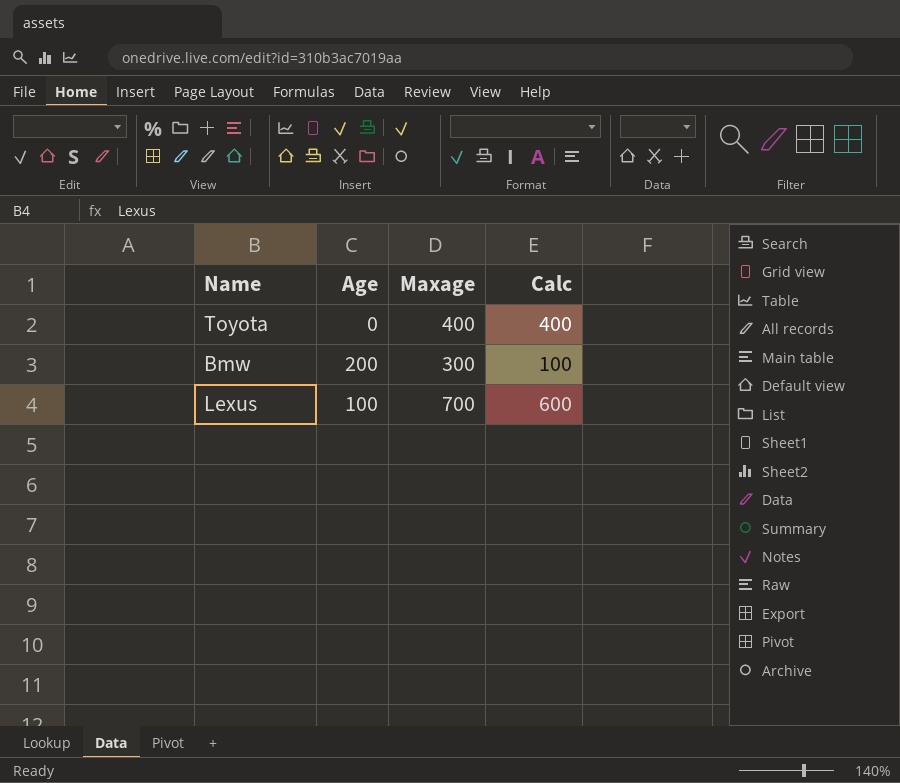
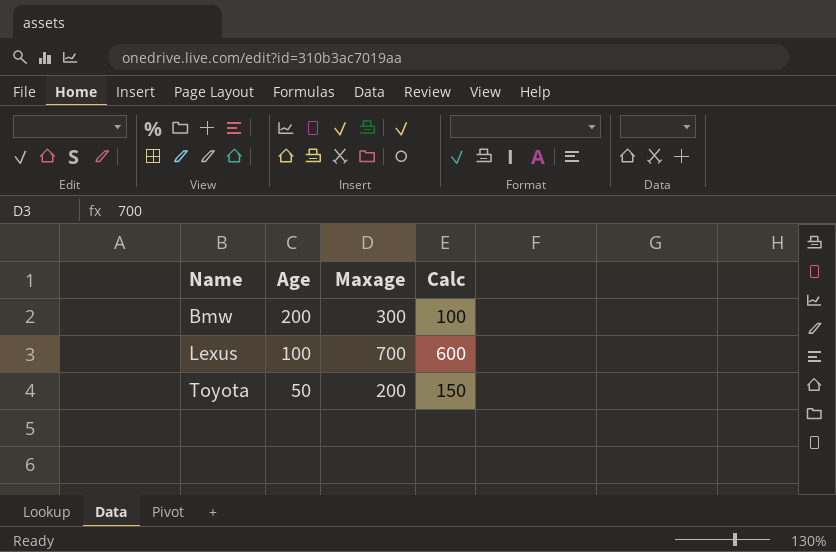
row order: none -> Name ascending
Toyota | Age: 0 -> 50
Toyota | Maxage: 400 -> 200
Toyota | Calc: 400 -> 150

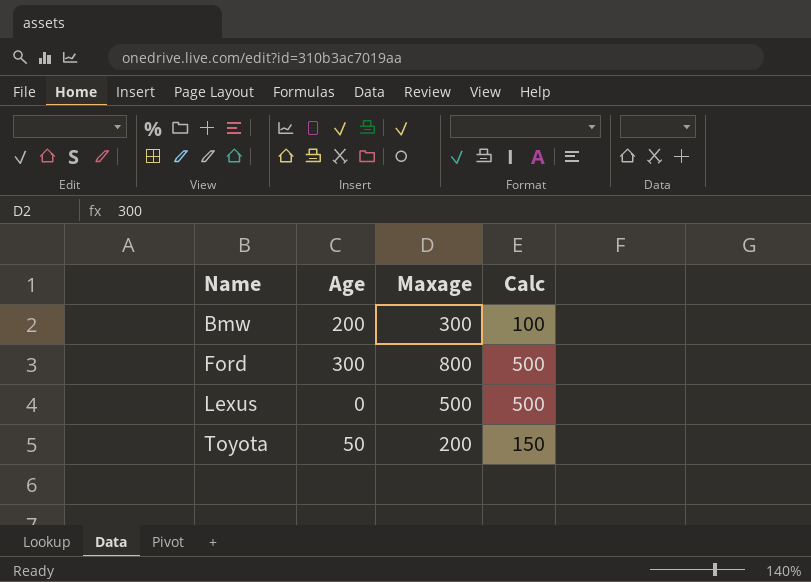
row Ford: none -> 300 | 800 | 500
Lexus | Age: 100 -> 0
Lexus | Maxage: 700 -> 500
Lexus | Calc: 600 -> 500

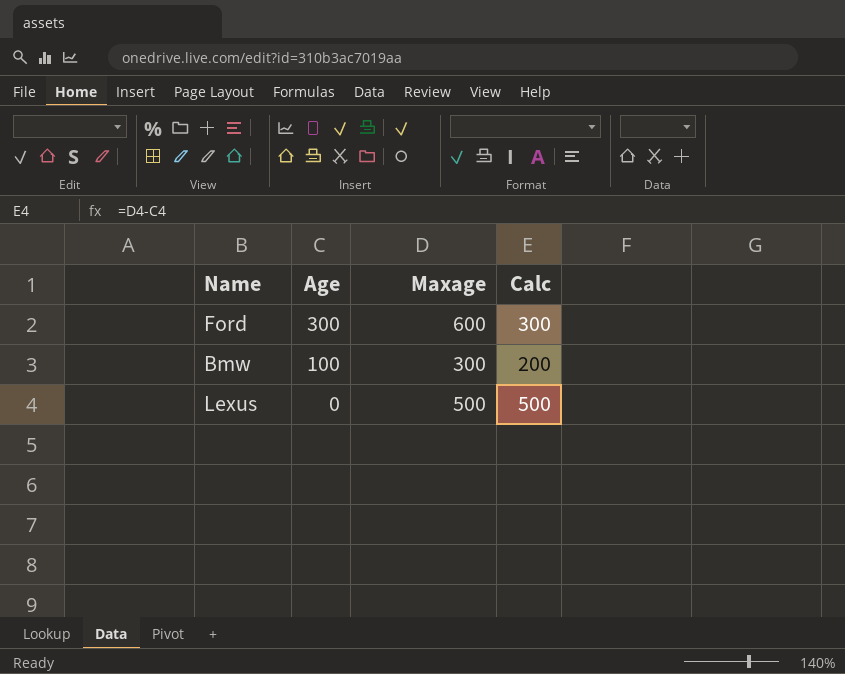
row order: Name ascending -> Age descending
row Toyota: 50 | 200 | 150 -> none
Ford | Maxage: 800 -> 600
Ford | Calc: 500 -> 300
Bmw | Age: 200 -> 100
Bmw | Calc: 100 -> 200

